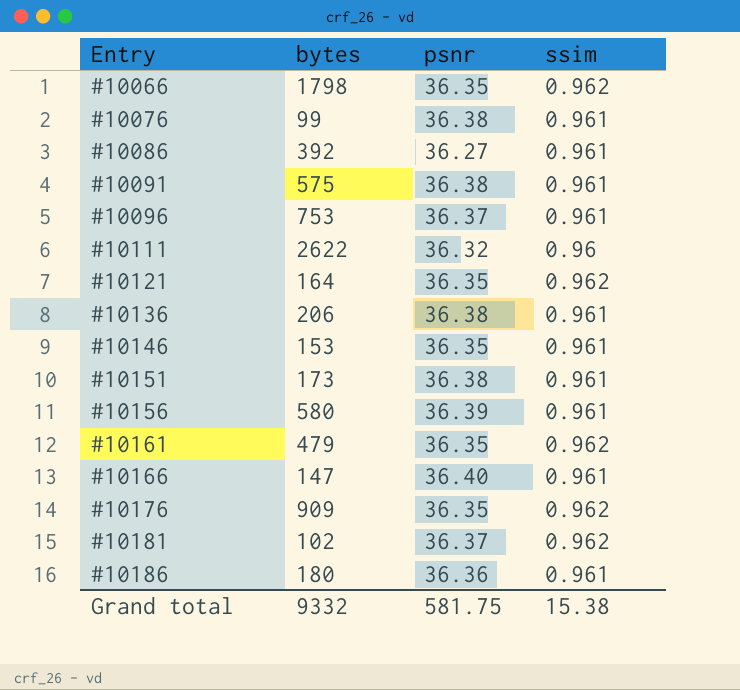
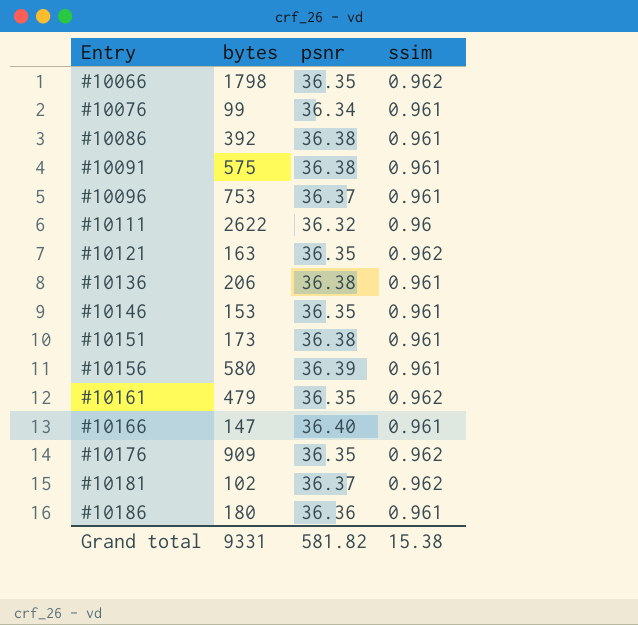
#10076 | psnr: 36.38 -> 36.34
#10086 | psnr: 36.27 -> 36.38
#10121 | bytes: 164 -> 163
Grand total | bytes: 9332 -> 9331
Grand total | psnr: 581.75 -> 581.82

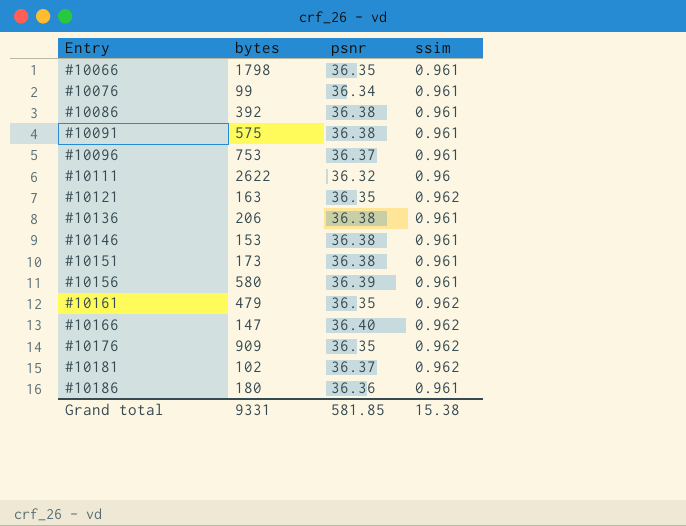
#10066 | ssim: 0.962 -> 0.961
#10146 | psnr: 36.35 -> 36.38
#10166 | ssim: 0.961 -> 0.962
Grand total | psnr: 581.82 -> 581.85

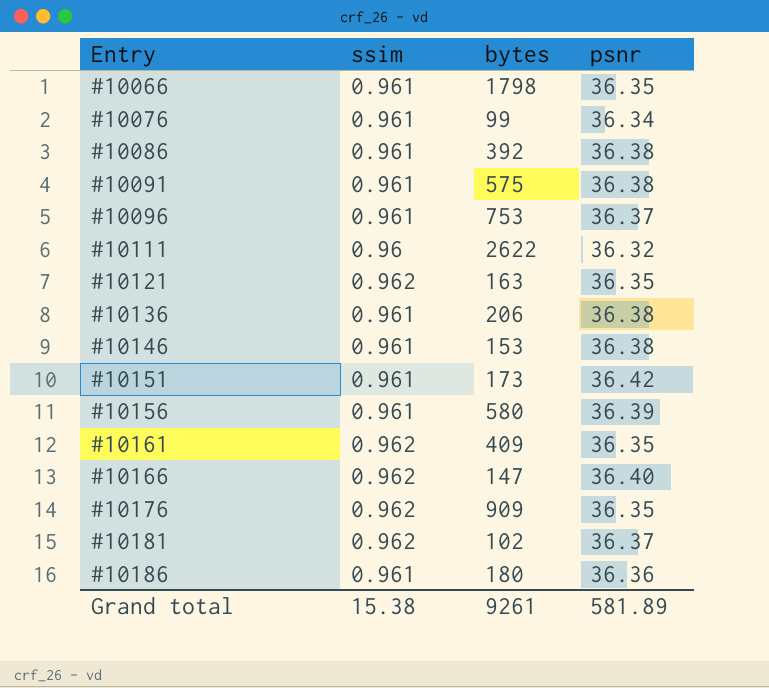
column ssim | position: 4 -> 2
#10151 | psnr: 36.38 -> 36.42
#10161 | bytes: 479 -> 409
Grand total | bytes: 9331 -> 9261
Grand total | psnr: 581.85 -> 581.89

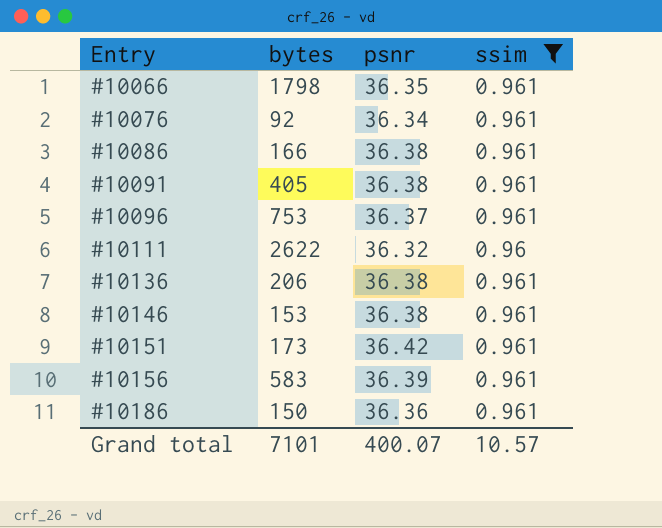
filter: none -> ssim != 0.962
column ssim | position: 2 -> 4
#10076 | bytes: 99 -> 92
#10086 | bytes: 392 -> 166
#10091 | bytes: 575 -> 405
#10156 | bytes: 580 -> 583
#10186 | bytes: 180 -> 150
Grand total | bytes: 9261 -> 7101
Grand total | psnr: 581.89 -> 400.07
Grand total | ssim: 15.38 -> 10.57

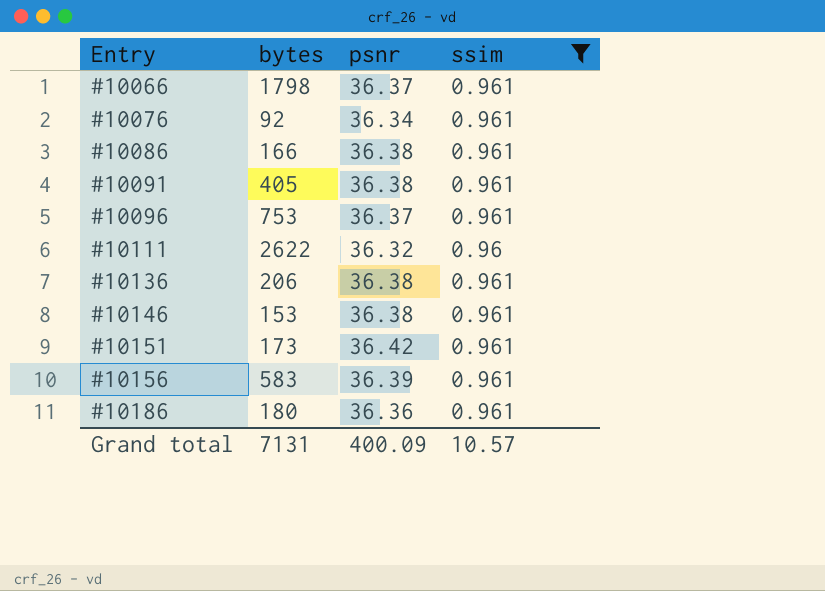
#10066 | psnr: 36.35 -> 36.37
#10186 | bytes: 150 -> 180
Grand total | bytes: 7101 -> 7131
Grand total | psnr: 400.07 -> 400.09

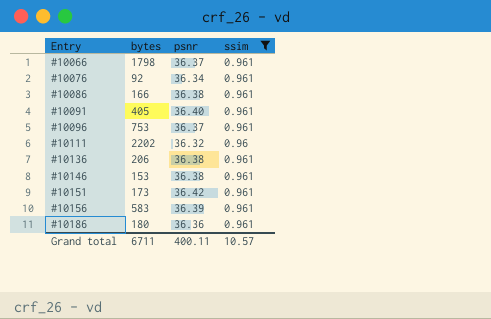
#10091 | psnr: 36.38 -> 36.40
#10111 | bytes: 2622 -> 2202
Grand total | bytes: 7131 -> 6711
Grand total | psnr: 400.09 -> 400.11

